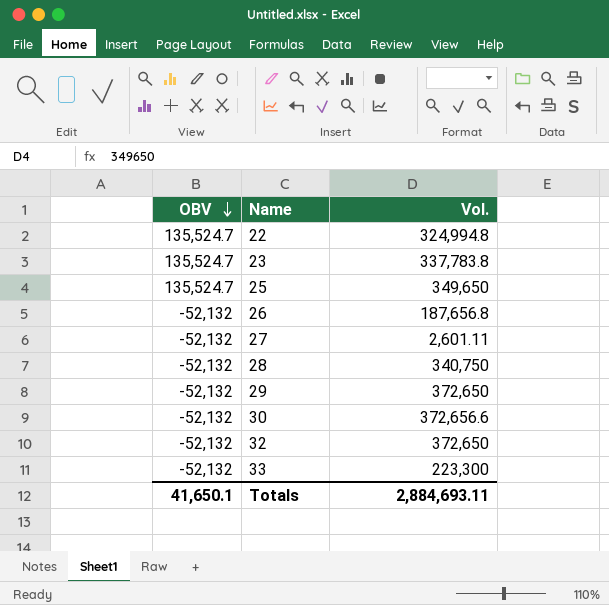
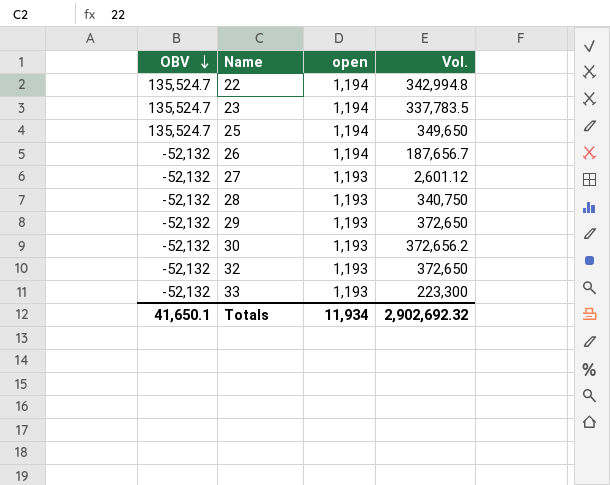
column open | position: none -> 3
22 | Vol.: 324,994.8 -> 342,994.8
23 | Vol.: 337,783.8 -> 337,783.5
26 | Vol.: 187,656.8 -> 187,656.7
27 | Vol.: 2,601.11 -> 2,601.12
30 | Vol.: 372,656.6 -> 372,656.2
Totals | Vol.: 2,884,693.11 -> 2,902,692.32

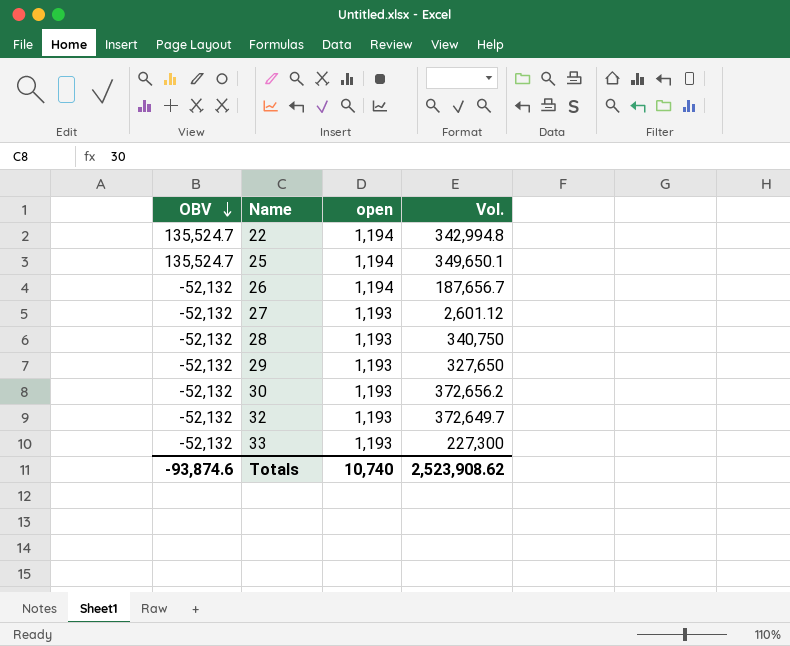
row 23: 135,524.7 | 1,194 | 337,783.5 -> none
25 | Vol.: 349,650 -> 349,650.1
29 | Vol.: 372,650 -> 327,650
32 | Vol.: 372,650 -> 372,649.7
33 | Vol.: 223,300 -> 227,300
Totals | OBV: 41,650.1 -> -93,874.6
Totals | open: 11,934 -> 10,740
Totals | Vol.: 2,902,692.32 -> 2,523,908.62

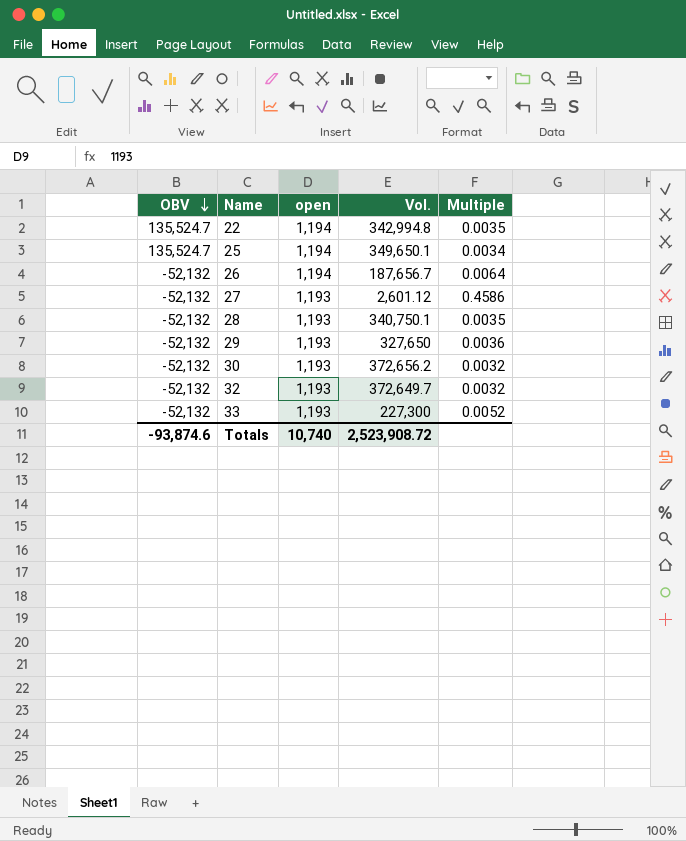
column Multiple | formula: none -> [open] / [Vol.]
28 | Vol.: 340,750 -> 340,750.1
Totals | Vol.: 2,523,908.62 -> 2,523,908.72

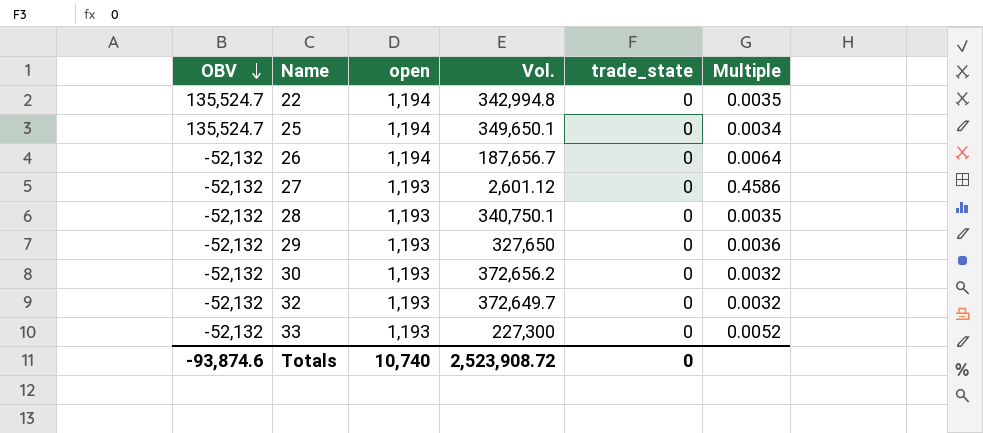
column trade_state | position: none -> 5

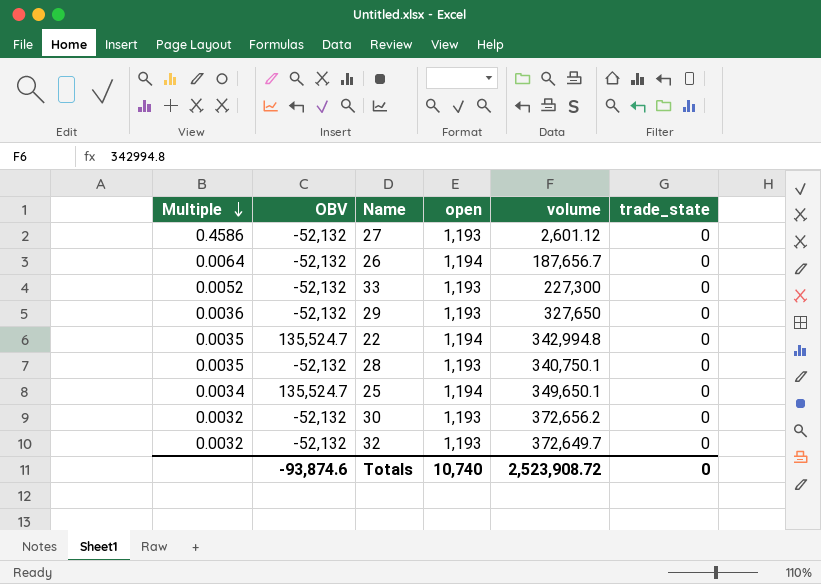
row order: OBV descending -> Multiple descending
column Multiple | position: 6 -> 1
column name: Vol. -> volume

